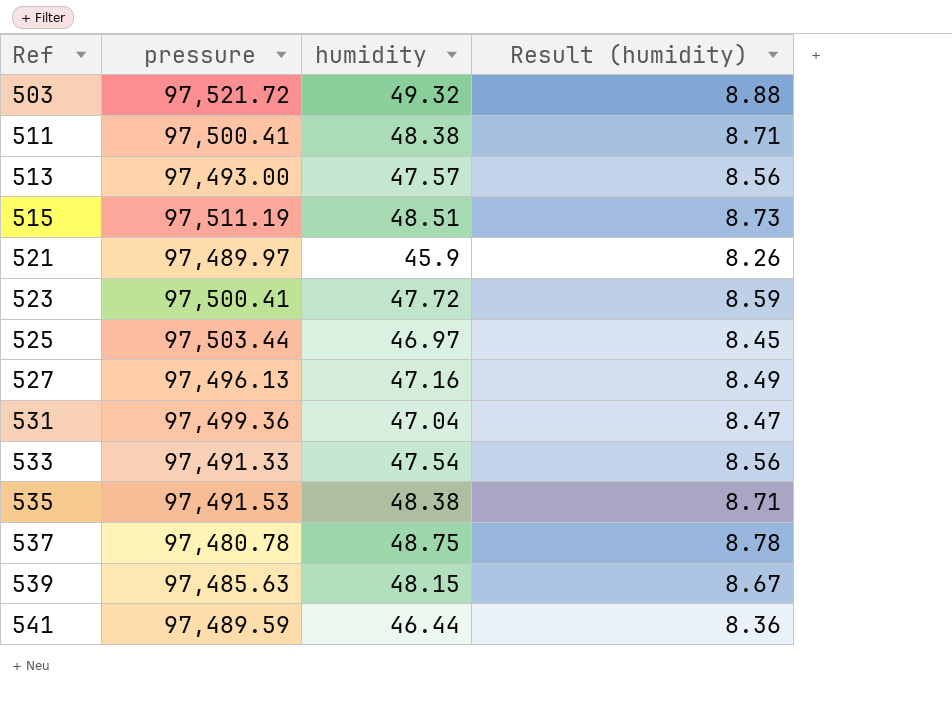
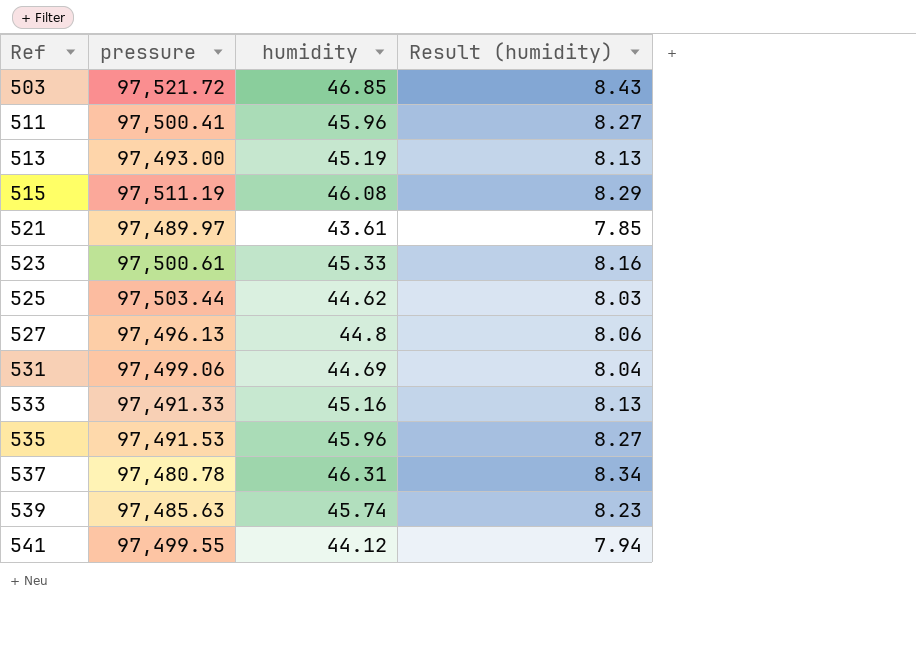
503 | humidity: 49.32 -> 46.85
503 | Result (humidity): 8.88 -> 8.43
511 | humidity: 48.38 -> 45.96
511 | Result (humidity): 8.71 -> 8.27
513 | humidity: 47.57 -> 45.19
513 | Result (humidity): 8.56 -> 8.13
515 | humidity: 48.51 -> 46.08
515 | Result (humidity): 8.73 -> 8.29
521 | humidity: 45.9 -> 43.61
521 | Result (humidity): 8.26 -> 7.85
523 | pressure: 97,500.41 -> 97,500.61
523 | humidity: 47.72 -> 45.33
523 | Result (humidity): 8.59 -> 8.16
525 | humidity: 46.97 -> 44.62
525 | Result (humidity): 8.45 -> 8.03
527 | humidity: 47.16 -> 44.8
527 | Result (humidity): 8.49 -> 8.06
531 | pressure: 97,499.36 -> 97,499.06
531 | humidity: 47.04 -> 44.69
531 | Result (humidity): 8.47 -> 8.04
533 | humidity: 47.54 -> 45.16
533 | Result (humidity): 8.56 -> 8.13
535 | humidity: 48.38 -> 45.96
535 | Result (humidity): 8.71 -> 8.27
537 | humidity: 48.75 -> 46.31
537 | Result (humidity): 8.78 -> 8.34
539 | humidity: 48.15 -> 45.74
539 | Result (humidity): 8.67 -> 8.23
541 | pressure: 97,489.59 -> 97,499.55
541 | humidity: 46.44 -> 44.12
541 | Result (humidity): 8.36 -> 7.94

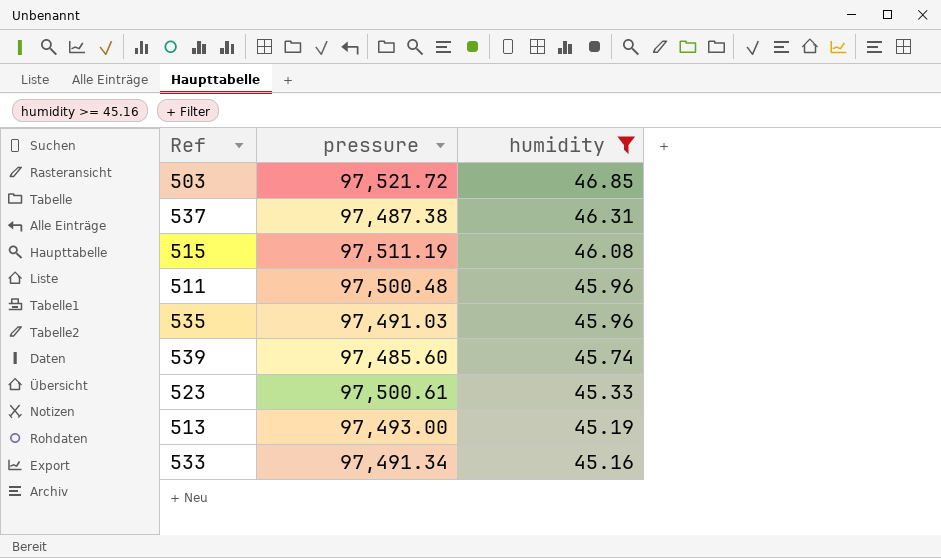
filter: none -> humidity >= 45.16
row order: Ref ascending -> humidity descending
column Result (humidity) | formula: [humidity] * 0.18 -> none
537 | pressure: 97,480.78 -> 97,487.38
511 | pressure: 97,500.41 -> 97,500.48
535 | pressure: 97,491.53 -> 97,491.03
539 | pressure: 97,485.63 -> 97,485.60
533 | pressure: 97,491.33 -> 97,491.34

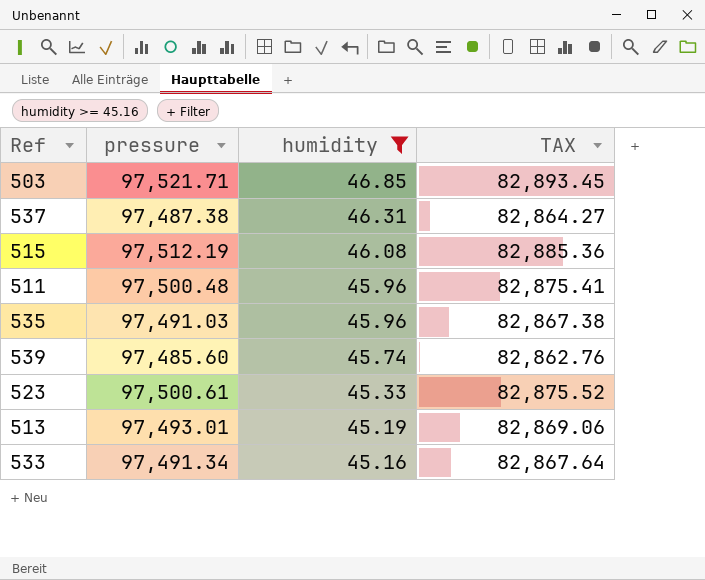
column TAX | formula: none -> [pressure] * 0.85
503 | pressure: 97,521.72 -> 97,521.71
515 | pressure: 97,511.19 -> 97,512.19
513 | pressure: 97,493.00 -> 97,493.01

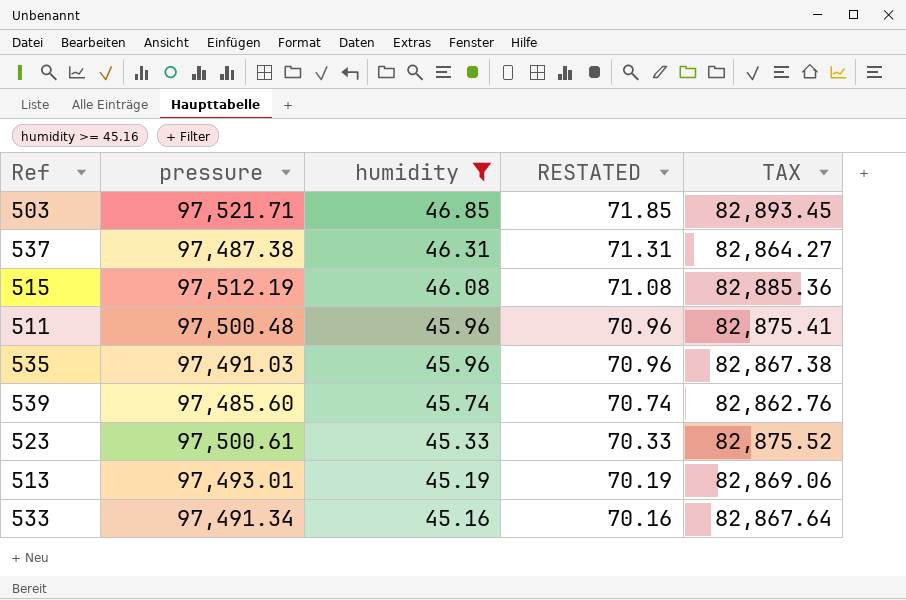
column RESTATED | formula: none -> [humidity] + 25

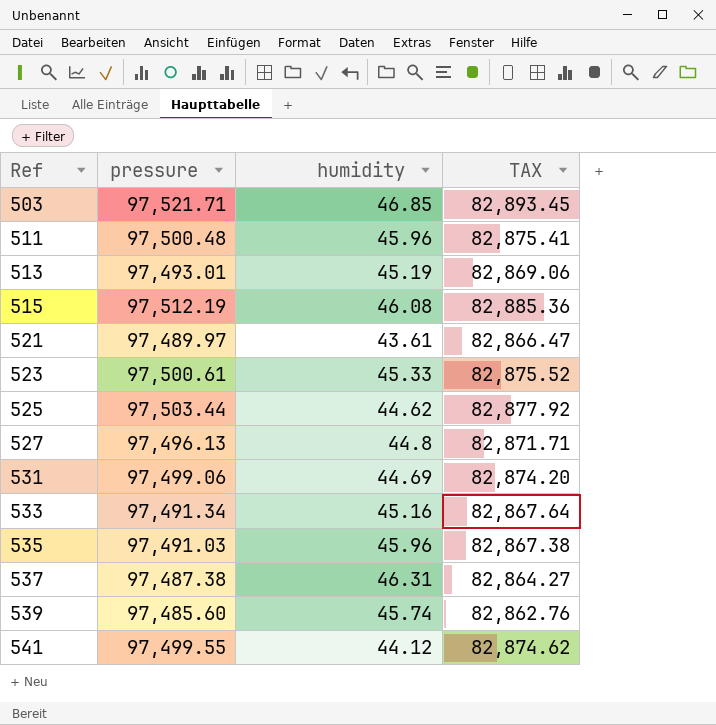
filter: humidity >= 45.16 -> none
row order: humidity descending -> Ref ascending
column RESTATED | formula: [humidity] + 25 -> none

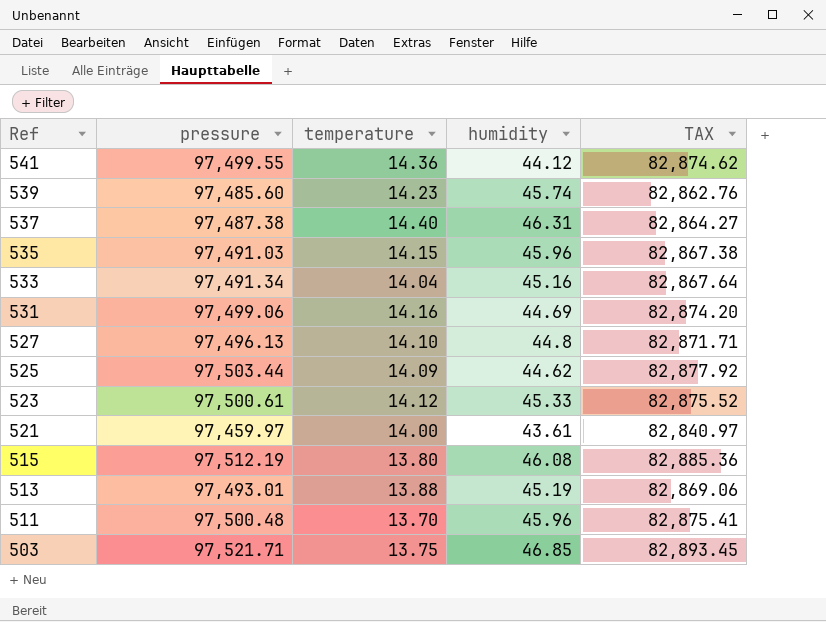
row order: Ref ascending -> Ref descending
column temperature | position: none -> 3
521 | pressure: 97,489.97 -> 97,459.97
521 | TAX: 82,866.47 -> 82,840.97

